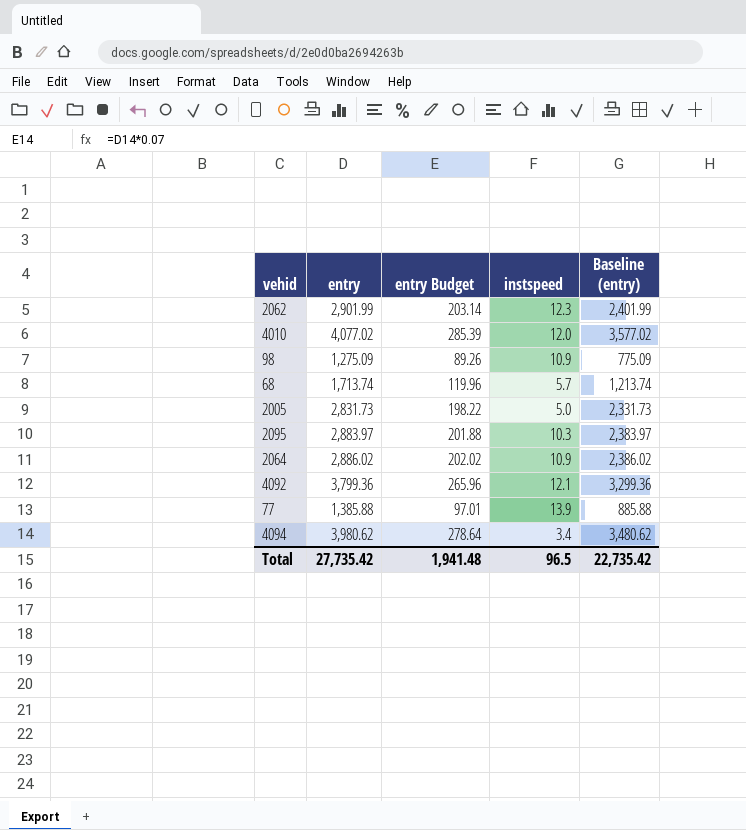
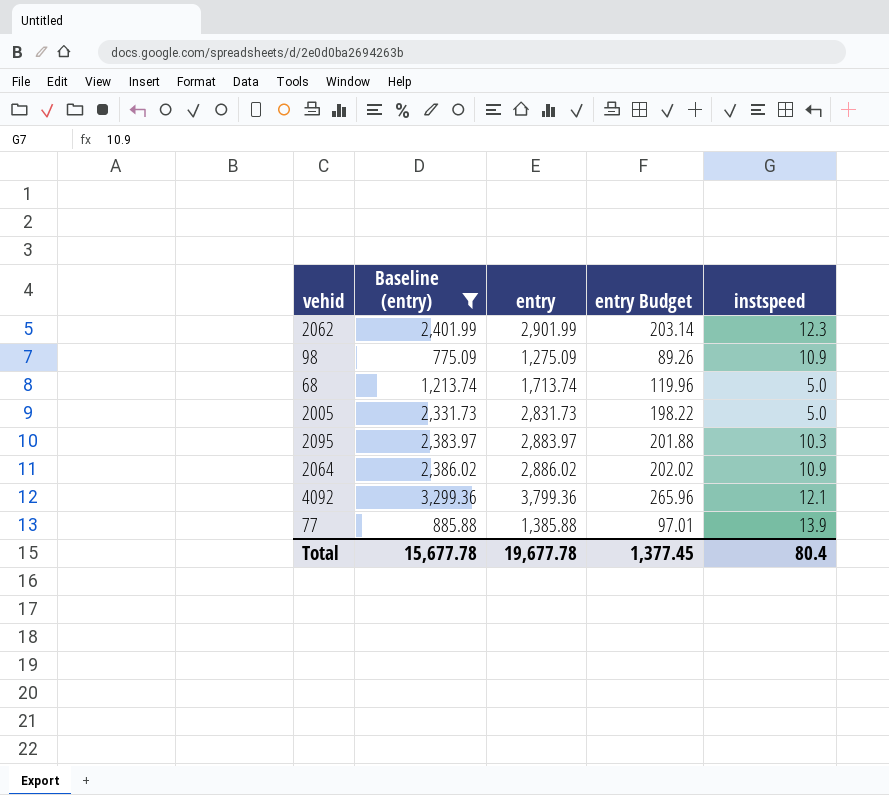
filter: none -> Baseline (entry) <= 3,299.36
column Baseline (entry) | position: 5 -> 2
68 | instspeed: 5.7 -> 5.0
Total | Baseline (entry): 22,735.42 -> 15,677.78
Total | entry: 27,735.42 -> 19,677.78
Total | entry Budget: 1,941.48 -> 1,377.45
Total | instspeed: 96.5 -> 80.4

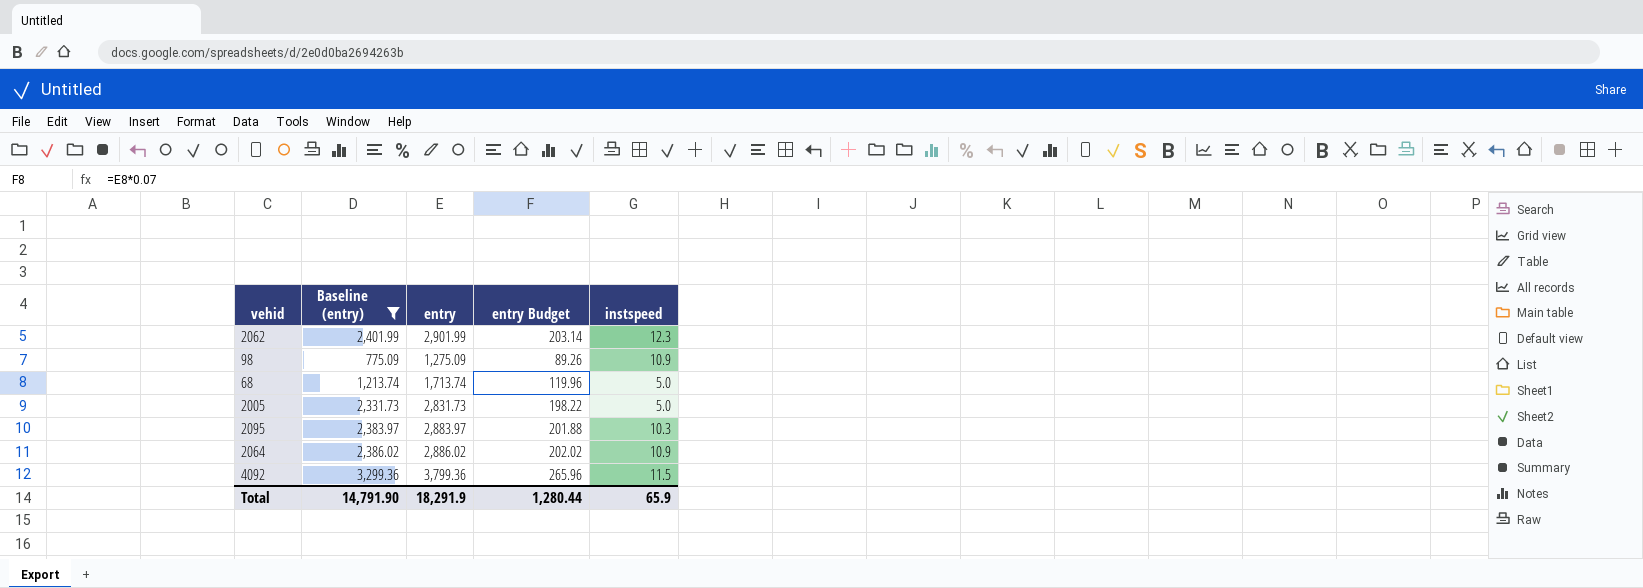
row 77: 885.88 | 1,385.88 | 97.01 | 13.9 -> none
4092 | instspeed: 12.1 -> 11.5
Total | Baseline (entry): 15,677.78 -> 14,791.90
Total | entry: 19,677.78 -> 18,291.9
Total | entry Budget: 1,377.45 -> 1,280.44
Total | instspeed: 80.4 -> 65.9

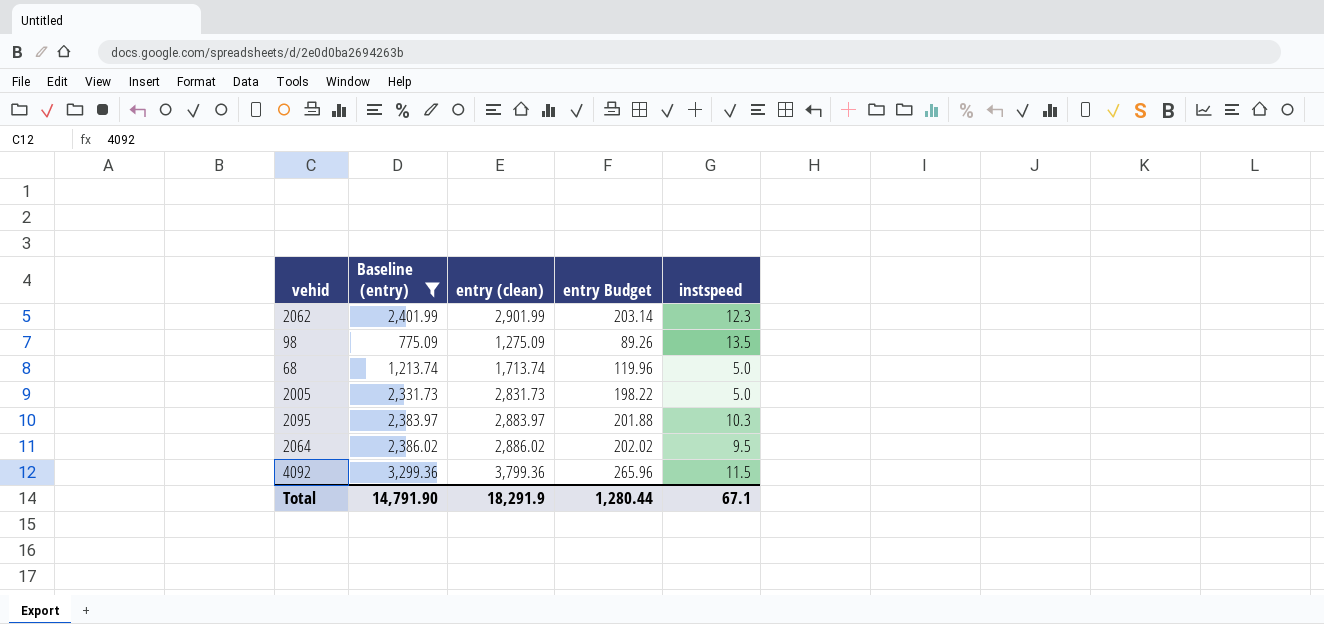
column name: entry -> entry (clean)
98 | instspeed: 10.9 -> 13.5
2064 | instspeed: 10.9 -> 9.5
Total | instspeed: 65.9 -> 67.1

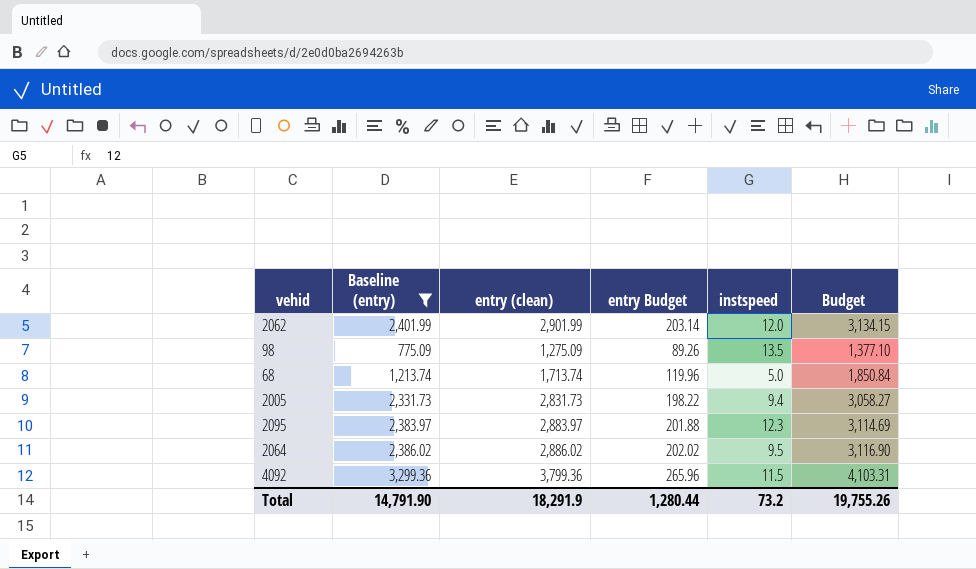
column Budget | formula: none -> [entry (clean)] * 1.08
2062 | instspeed: 12.3 -> 12.0
2005 | instspeed: 5.0 -> 9.4
2095 | instspeed: 10.3 -> 12.3
Total | instspeed: 67.1 -> 73.2

